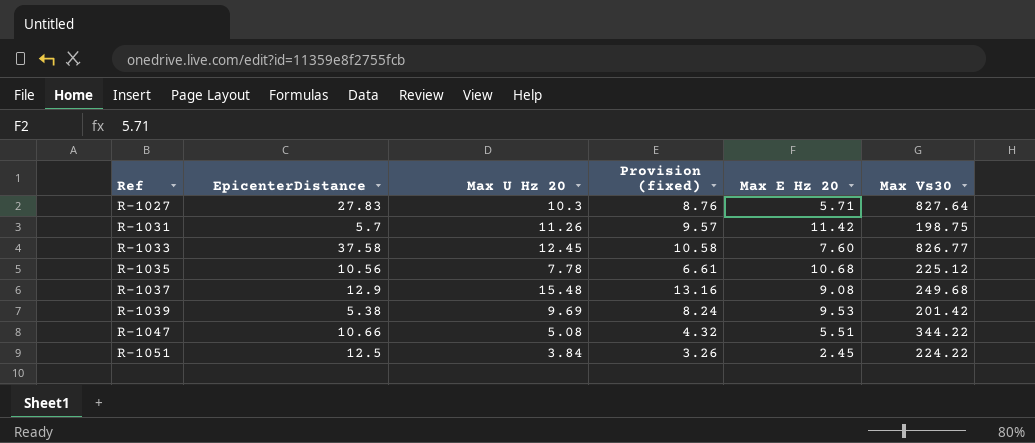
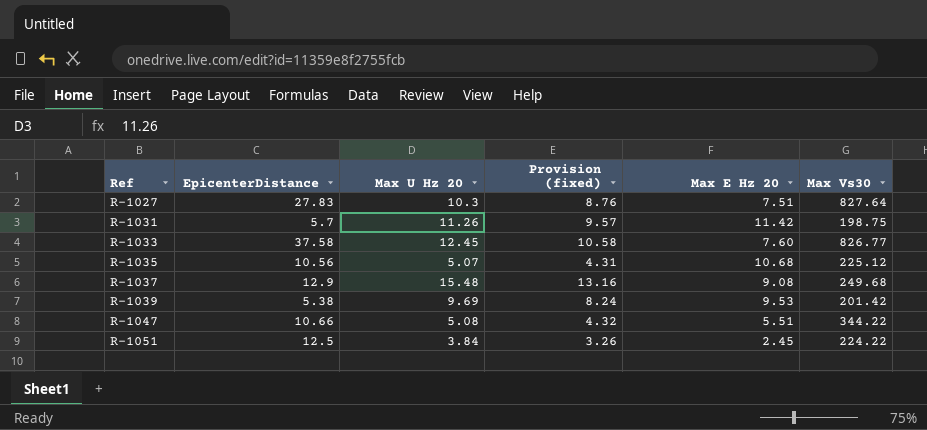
R-1027 | Max E Hz 20: 5.71 -> 7.51
R-1035 | Max U Hz 20: 7.78 -> 5.07
R-1035 | Provision (fixed): 6.61 -> 4.31

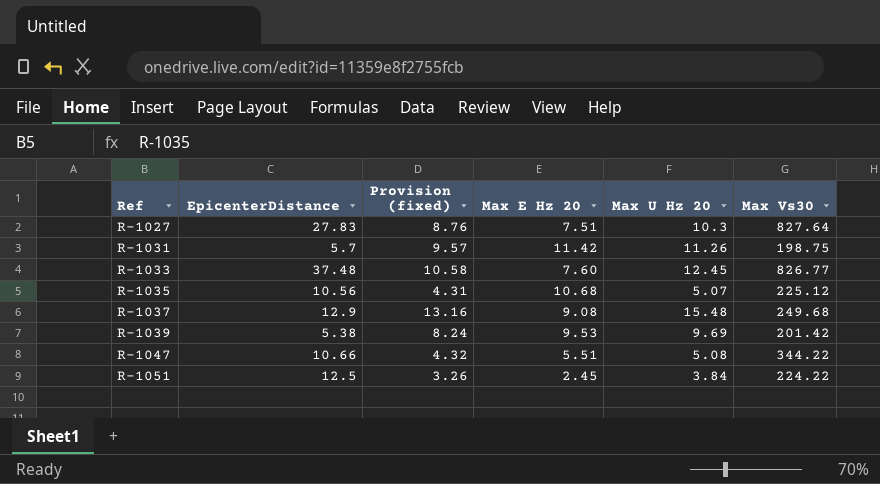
column Max U Hz 20 | position: 3 -> 5
R-1033 | EpicenterDistance: 37.58 -> 37.48

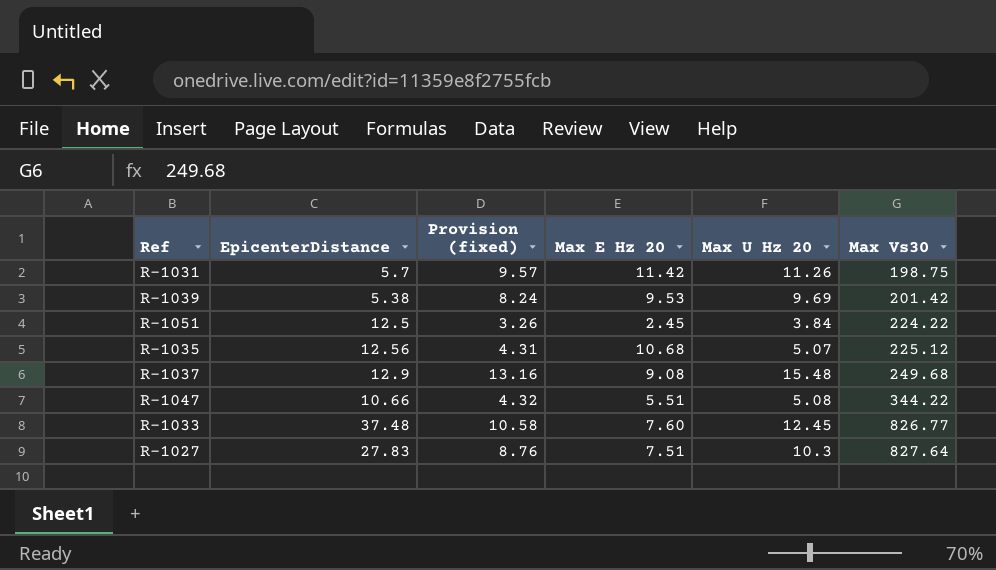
row order: Ref ascending -> Max Vs30 ascending
R-1035 | EpicenterDistance: 10.56 -> 12.56

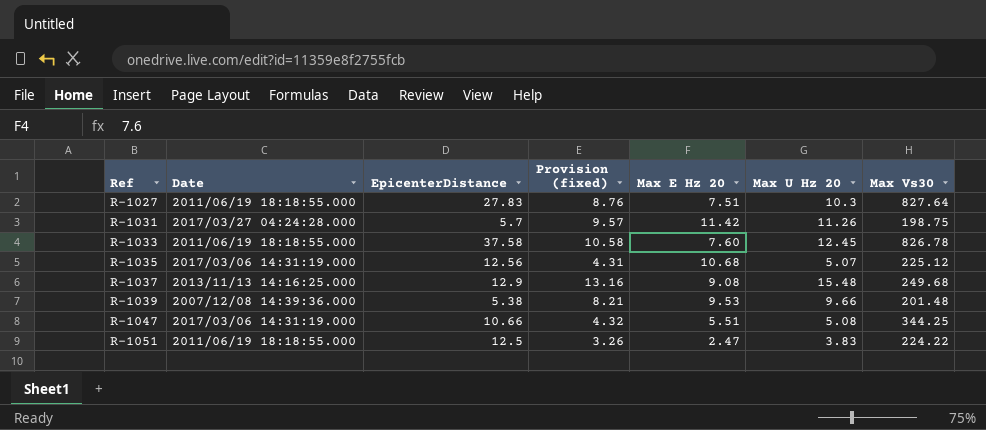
row order: Max Vs30 ascending -> Ref ascending
column Date | position: none -> 2
R-1033 | EpicenterDistance: 37.48 -> 37.58
R-1033 | Max Vs30: 826.77 -> 826.78
R-1039 | Provision (fixed): 8.24 -> 8.21
R-1039 | Max U Hz 20: 9.69 -> 9.66
R-1039 | Max Vs30: 201.42 -> 201.48
R-1047 | Max Vs30: 344.22 -> 344.25
R-1051 | Max E Hz 20: 2.45 -> 2.47
R-1051 | Max U Hz 20: 3.84 -> 3.83

